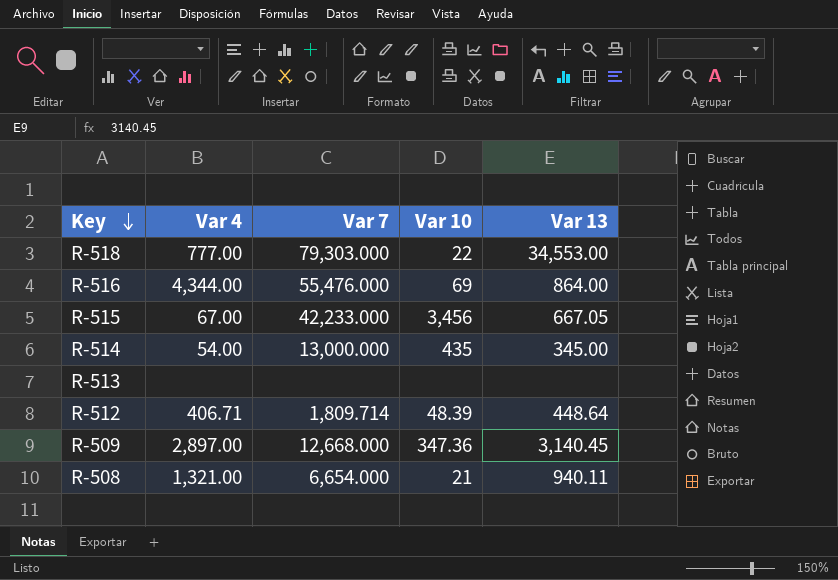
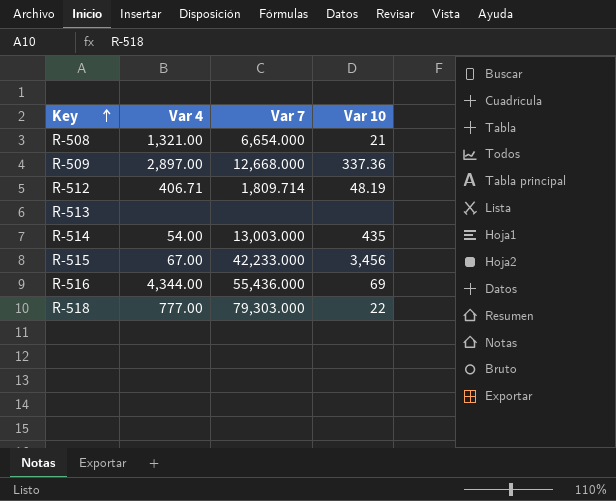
row order: Key descending -> Key ascending
column Var 13 | position: 5 -> none
R-509 | Var 10: 347.36 -> 337.36
R-512 | Var 10: 48.39 -> 48.19
R-514 | Var 7: 13,000.000 -> 13,003.000
R-516 | Var 7: 55,476.000 -> 55,436.000

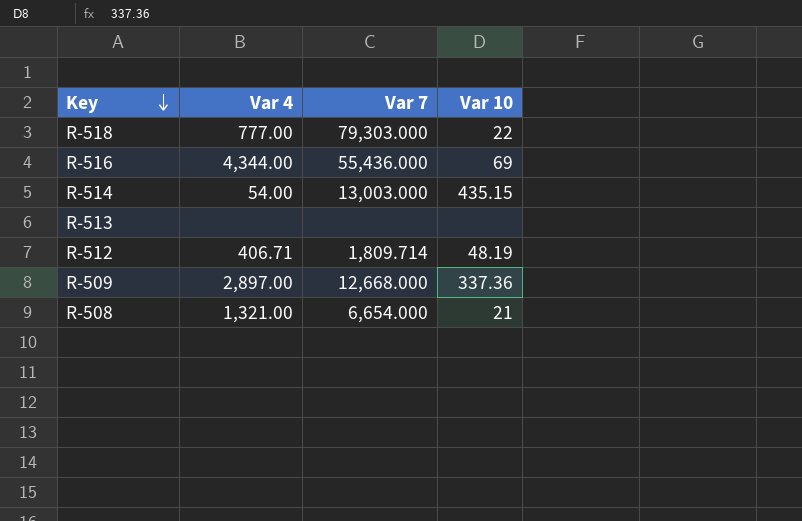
row order: Key ascending -> Key descending
row R-515: 67.00 | 42,233.000 | 3,456 -> none
R-514 | Var 10: 435 -> 435.15

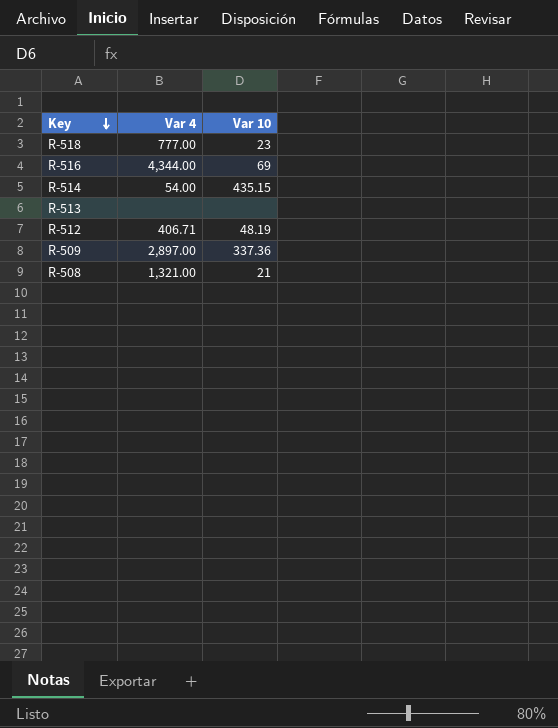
column Var 7 | position: 3 -> none
R-518 | Var 10: 22 -> 23

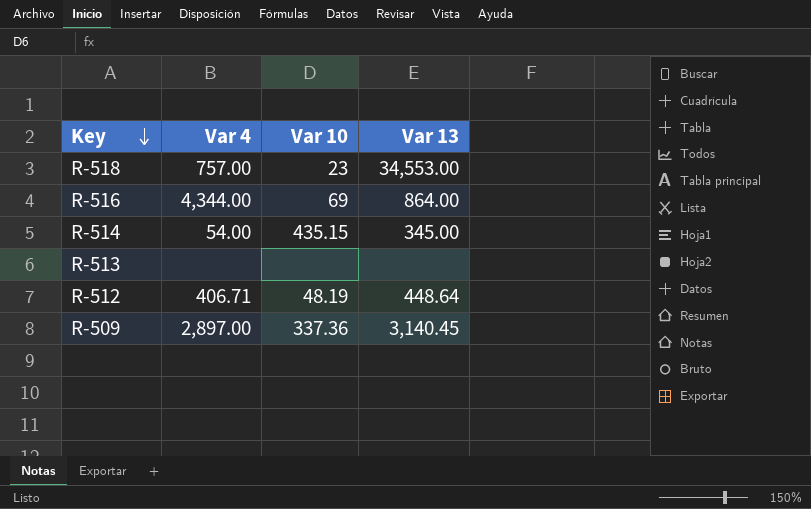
column Var 13 | position: none -> 4
row R-508: 1,321.00 | 21 -> none
R-518 | Var 4: 777.00 -> 757.00

